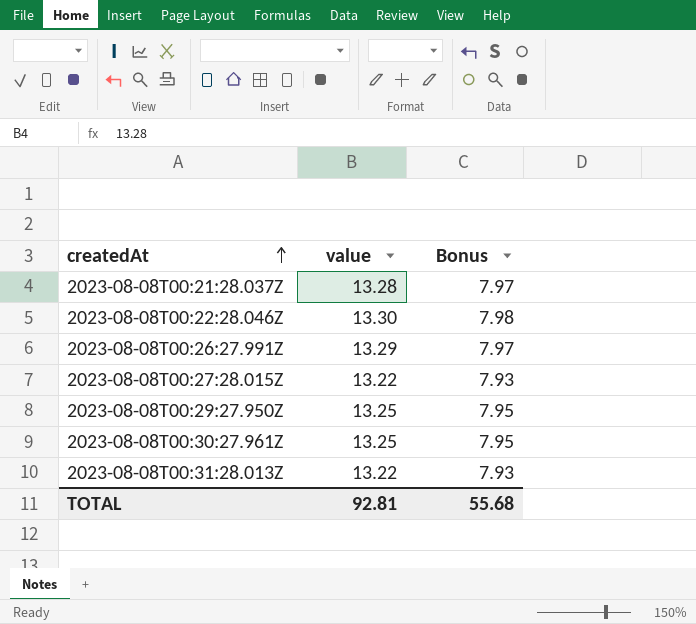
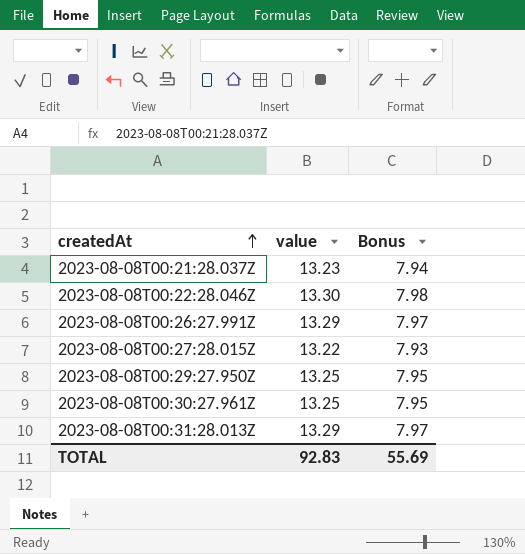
2023-08-08T00:21:28.037Z | value: 13.28 -> 13.23
2023-08-08T00:21:28.037Z | Bonus: 7.97 -> 7.94
2023-08-08T00:31:28.013Z | value: 13.22 -> 13.29
2023-08-08T00:31:28.013Z | Bonus: 7.93 -> 7.97
TOTAL | value: 92.81 -> 92.83
TOTAL | Bonus: 55.68 -> 55.69

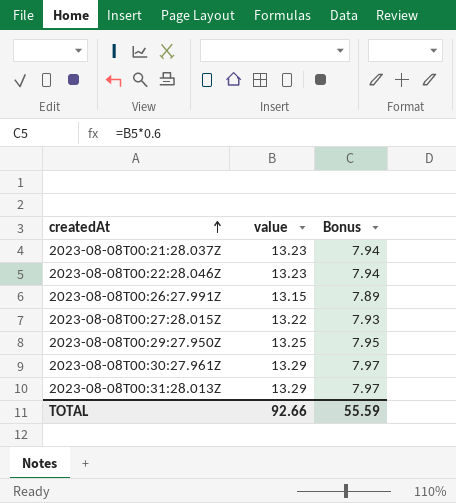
2023-08-08T00:22:28.046Z | value: 13.30 -> 13.23
2023-08-08T00:22:28.046Z | Bonus: 7.98 -> 7.94
2023-08-08T00:26:27.991Z | value: 13.29 -> 13.15
2023-08-08T00:26:27.991Z | Bonus: 7.97 -> 7.89
2023-08-08T00:30:27.961Z | value: 13.25 -> 13.29
2023-08-08T00:30:27.961Z | Bonus: 7.95 -> 7.97
TOTAL | value: 92.83 -> 92.66
TOTAL | Bonus: 55.69 -> 55.59

